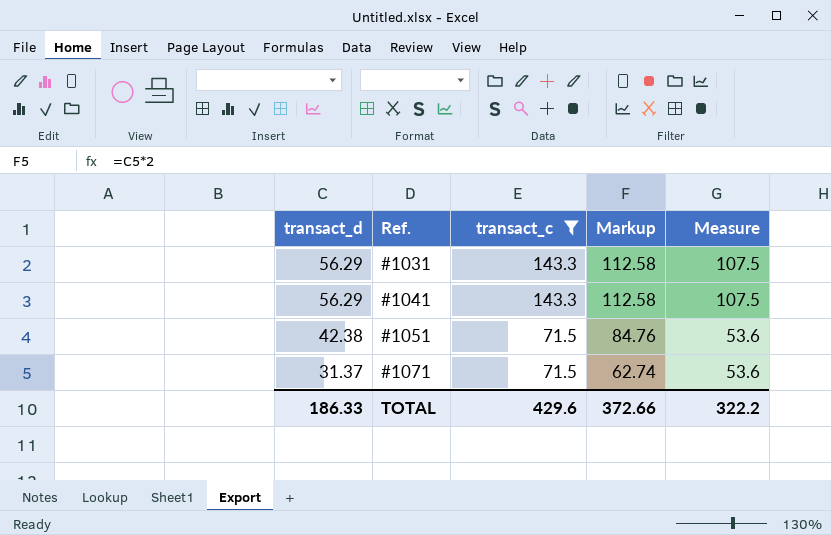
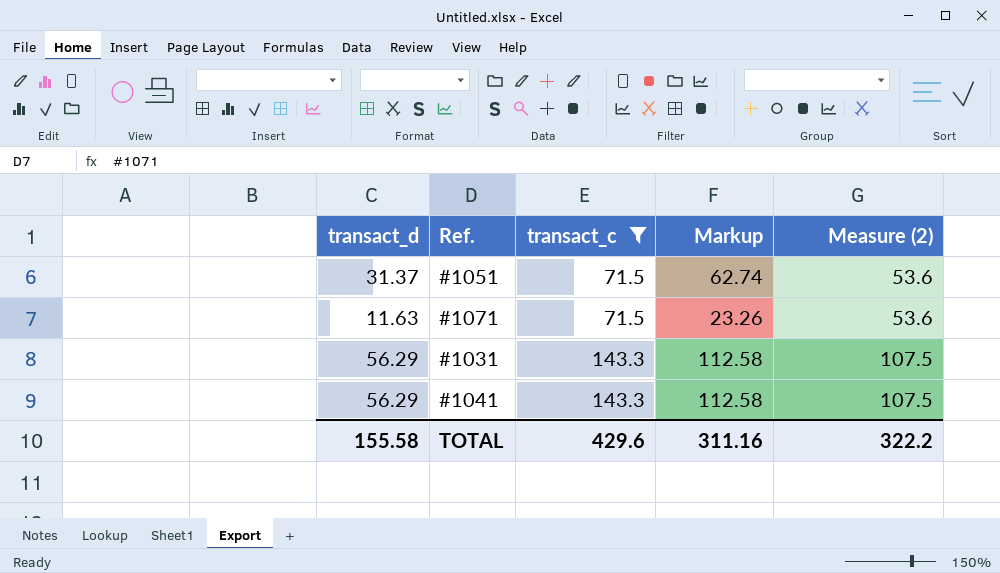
row order: transact_d descending -> transact_c ascending
column name: Measure -> Measure (2)
#1051 | transact_d: 42.38 -> 31.37
#1051 | Markup: 84.76 -> 62.74
#1071 | transact_d: 31.37 -> 11.63
#1071 | Markup: 62.74 -> 23.26
TOTAL | transact_d: 186.33 -> 155.58
TOTAL | Markup: 372.66 -> 311.16

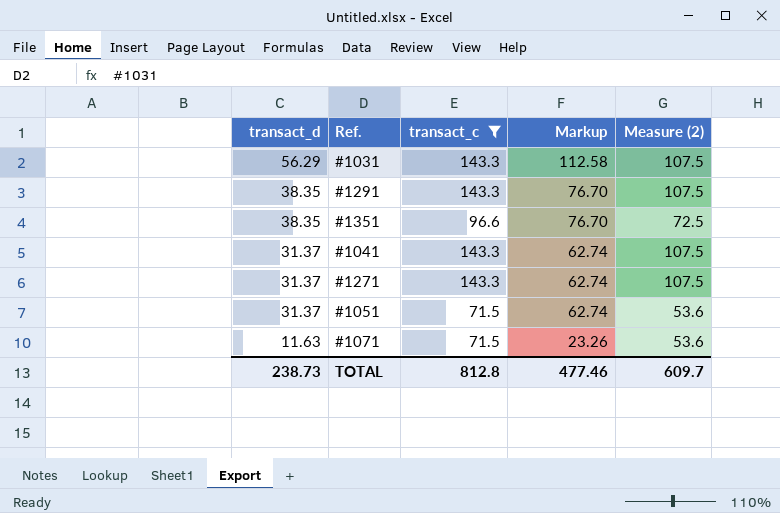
row order: transact_c ascending -> transact_d descending
row #1291: none -> 38.35 | 143.3 | 76.70 | 107.5
row #1351: none -> 38.35 | 96.6 | 76.70 | 72.5
#1041 | transact_d: 56.29 -> 31.37
#1041 | Markup: 112.58 -> 62.74
row #1271: none -> 31.37 | 143.3 | 62.74 | 107.5
TOTAL | transact_d: 155.58 -> 238.73
TOTAL | transact_c: 429.6 -> 812.8
TOTAL | Markup: 311.16 -> 477.46
TOTAL | Measure (2): 322.2 -> 609.7

